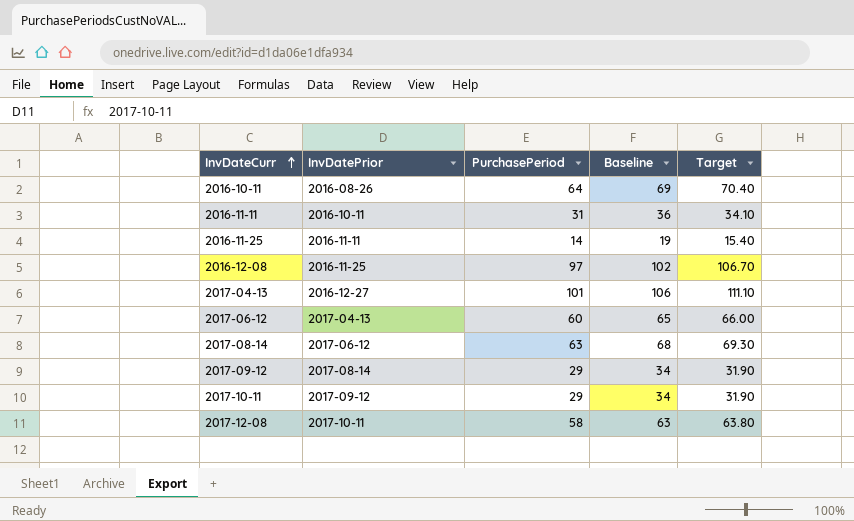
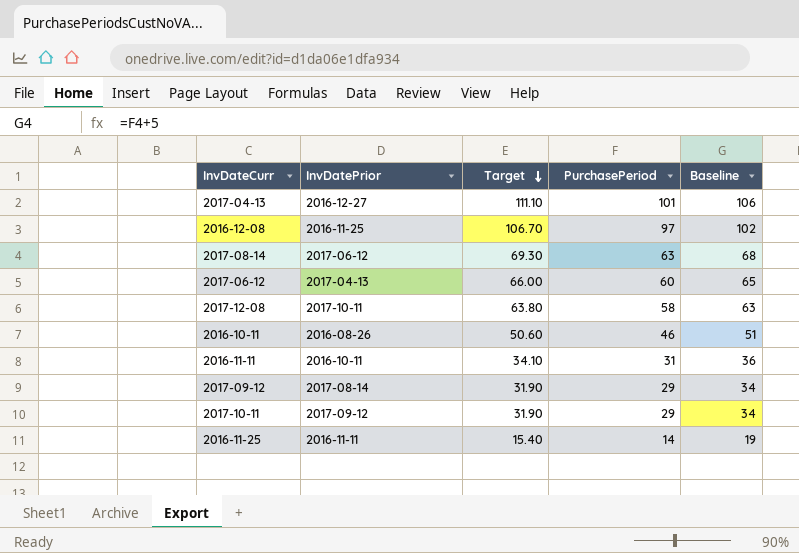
row order: InvDateCurr ascending -> Target descending
column Target | position: 5 -> 3
2016-10-11 | Target: 70.40 -> 50.60
2016-10-11 | PurchasePeriod: 64 -> 46
2016-10-11 | Baseline: 69 -> 51

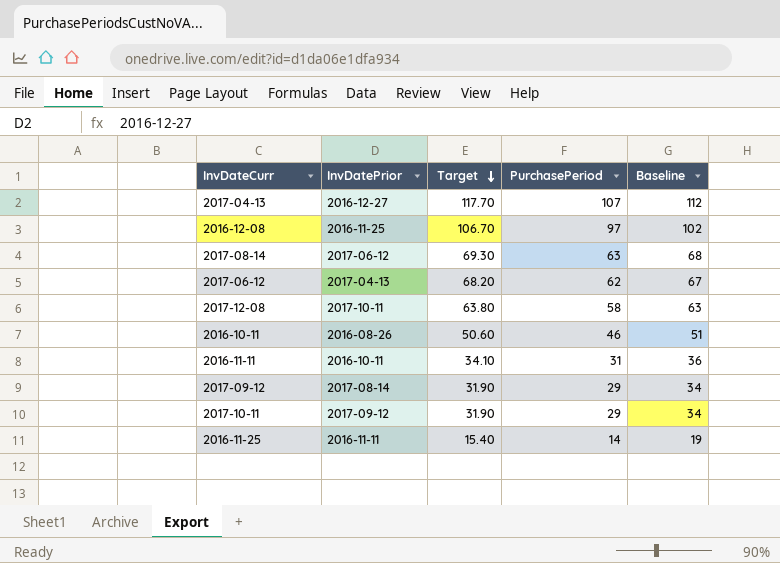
2017-04-13 | Target: 111.10 -> 117.70
2017-04-13 | PurchasePeriod: 101 -> 107
2017-04-13 | Baseline: 106 -> 112
2017-06-12 | Target: 66.00 -> 68.20
2017-06-12 | PurchasePeriod: 60 -> 62
2017-06-12 | Baseline: 65 -> 67

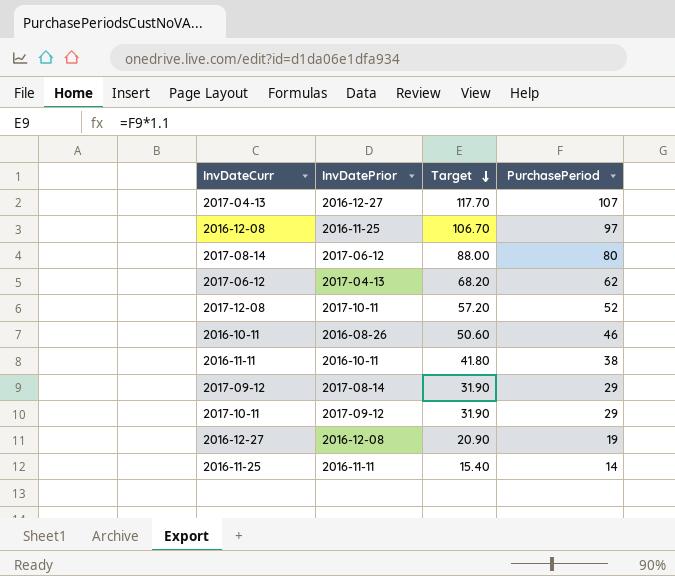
column Baseline | formula: [PurchasePeriod] + 5 -> none
2017-08-14 | Target: 69.30 -> 88.00
2017-08-14 | PurchasePeriod: 63 -> 80
2017-12-08 | Target: 63.80 -> 57.20
2017-12-08 | PurchasePeriod: 58 -> 52
2016-11-11 | Target: 34.10 -> 41.80
2016-11-11 | PurchasePeriod: 31 -> 38
row 2016-12-27: none -> 2016-12-08 | 20.90 | 19

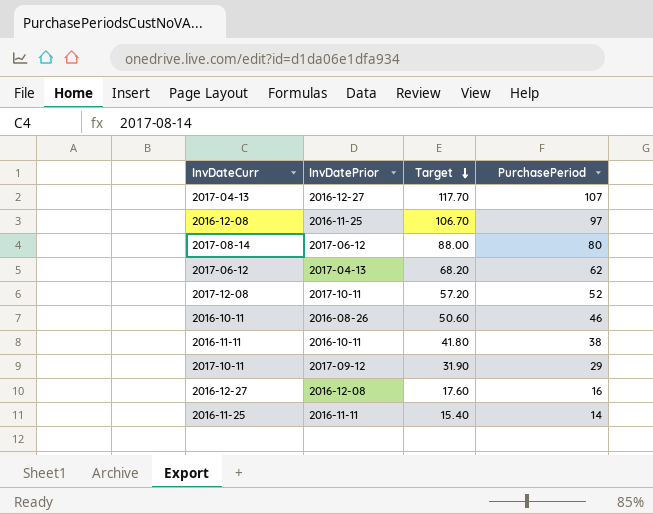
row 2017-09-12: 2017-08-14 | 31.90 | 29 -> none
2016-12-27 | Target: 20.90 -> 17.60
2016-12-27 | PurchasePeriod: 19 -> 16

